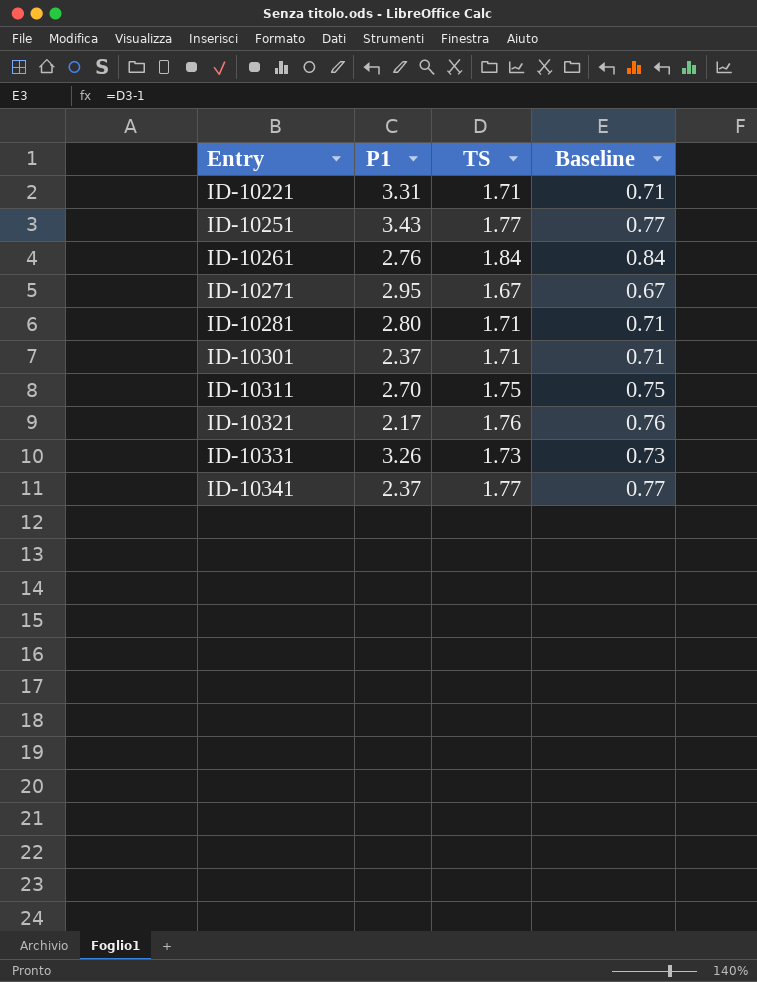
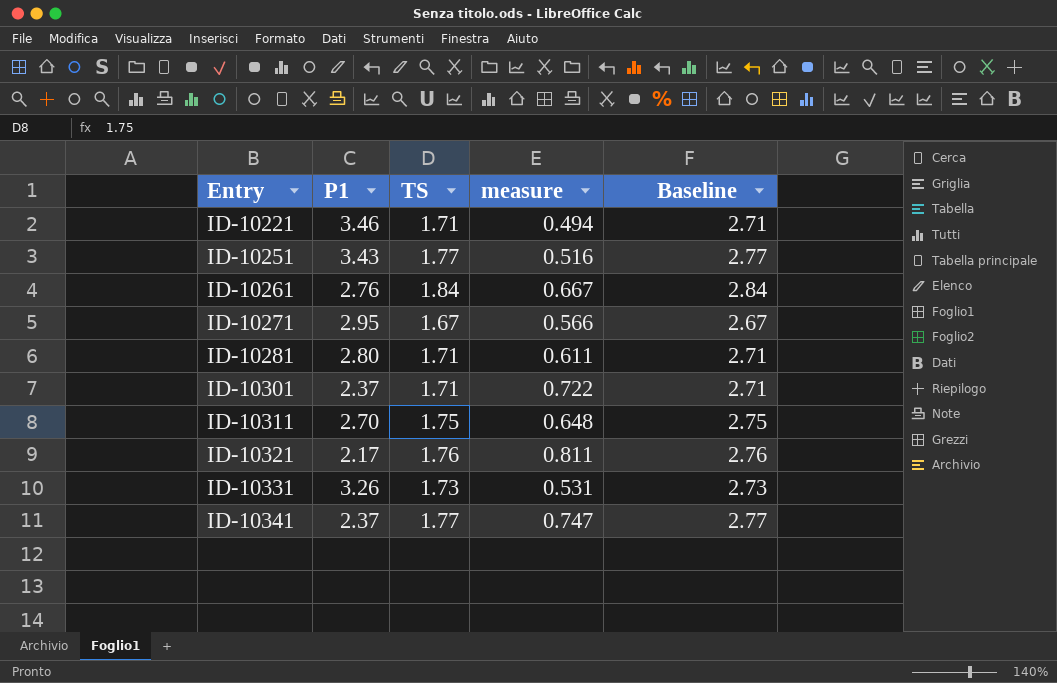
column measure | formula: none -> [TS] / [P1]
column Baseline | formula: [TS] - 1 -> [TS] + 1
ID-10221 | P1: 3.31 -> 3.46

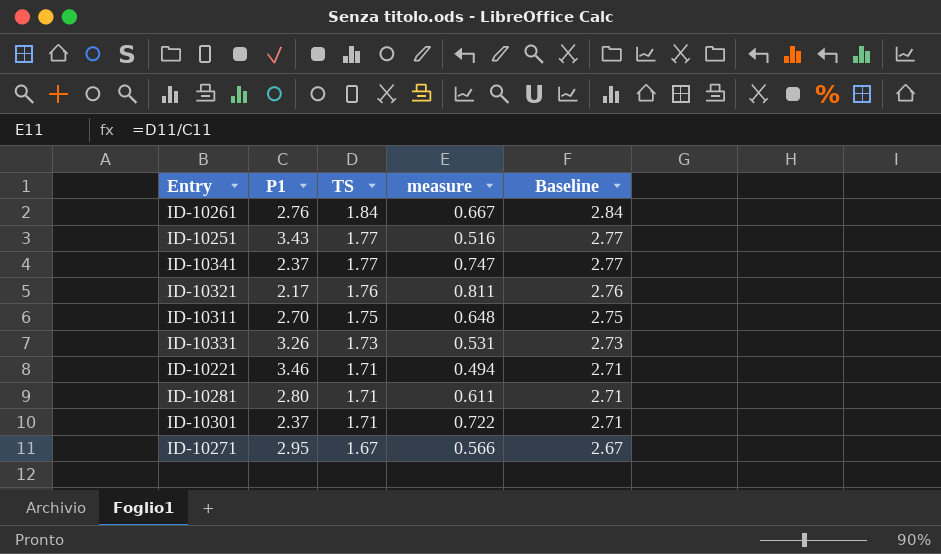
row order: Entry ascending -> TS descending

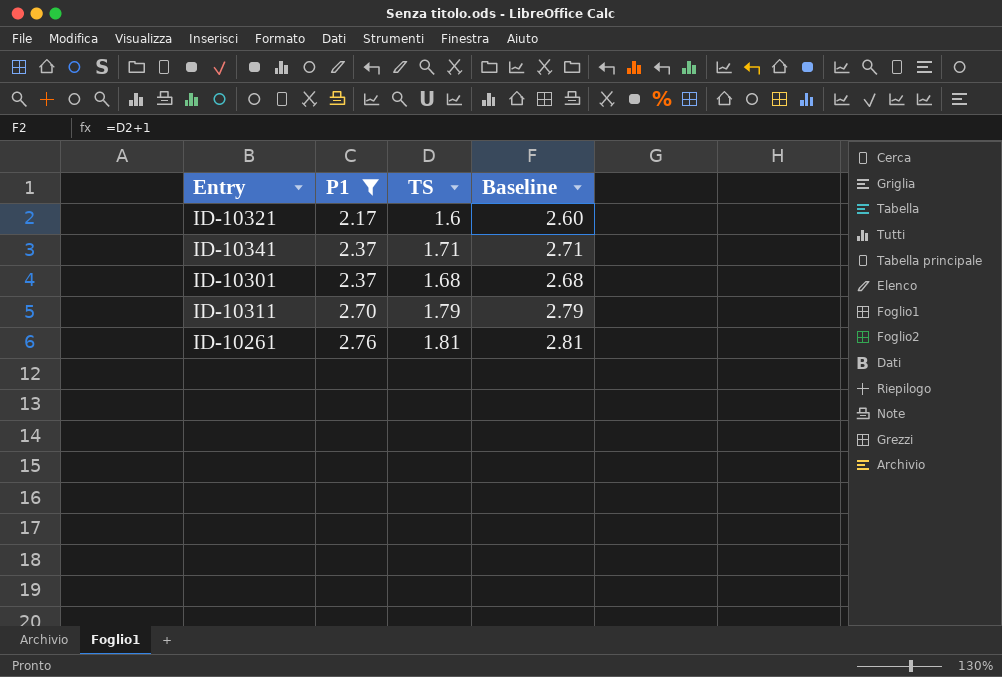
filter: none -> P1 <= 2.76
row order: TS descending -> P1 ascending
column measure | formula: [TS] / [P1] -> none
ID-10321 | TS: 1.76 -> 1.6
ID-10321 | Baseline: 2.76 -> 2.60
ID-10341 | TS: 1.77 -> 1.71
ID-10341 | Baseline: 2.77 -> 2.71
ID-10301 | TS: 1.71 -> 1.68
ID-10301 | Baseline: 2.71 -> 2.68
ID-10311 | TS: 1.75 -> 1.79
ID-10311 | Baseline: 2.75 -> 2.79
ID-10261 | TS: 1.84 -> 1.81
ID-10261 | Baseline: 2.84 -> 2.81

